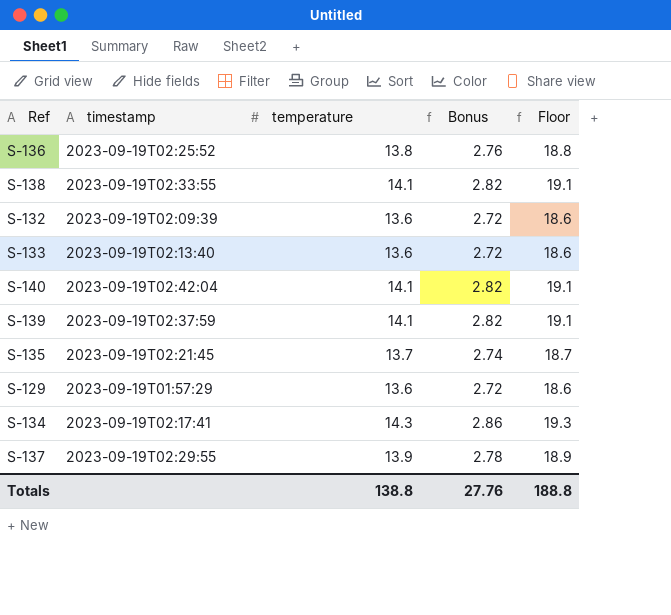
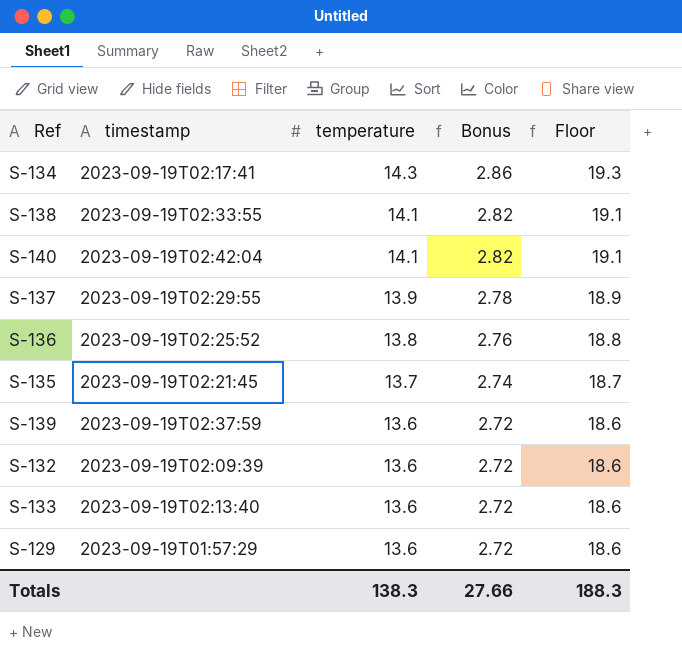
row order: none -> temperature descending
S-139 | temperature: 14.1 -> 13.6
S-139 | Bonus: 2.82 -> 2.72
S-139 | Floor: 19.1 -> 18.6
Totals | temperature: 138.8 -> 138.3
Totals | Bonus: 27.76 -> 27.66
Totals | Floor: 188.8 -> 188.3

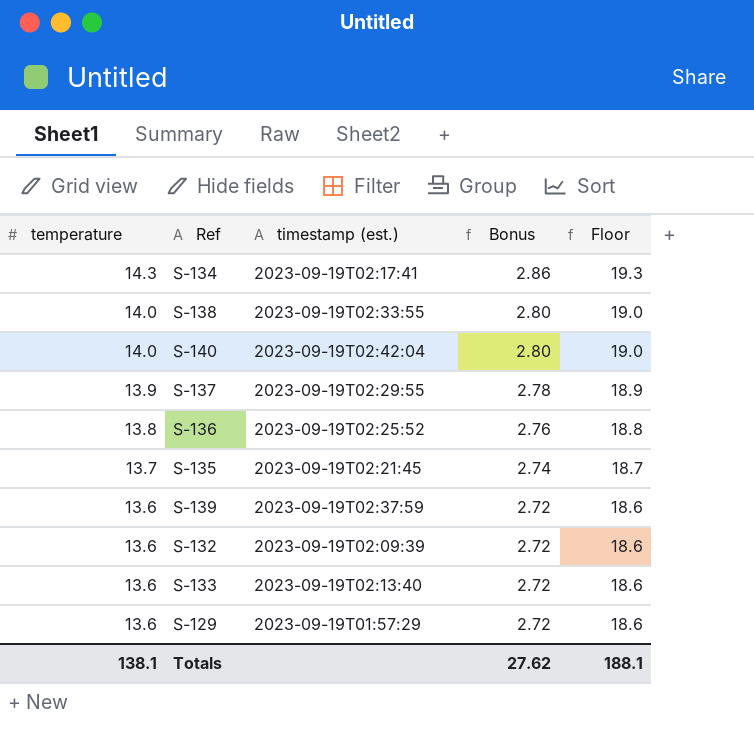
column temperature | position: 3 -> 1
column name: timestamp -> timestamp (est.)
S-138 | temperature: 14.1 -> 14.0
S-138 | Bonus: 2.82 -> 2.80
S-138 | Floor: 19.1 -> 19.0
S-140 | temperature: 14.1 -> 14.0
S-140 | Bonus: 2.82 -> 2.80
S-140 | Floor: 19.1 -> 19.0
Totals | temperature: 138.3 -> 138.1
Totals | Bonus: 27.66 -> 27.62
Totals | Floor: 188.3 -> 188.1

